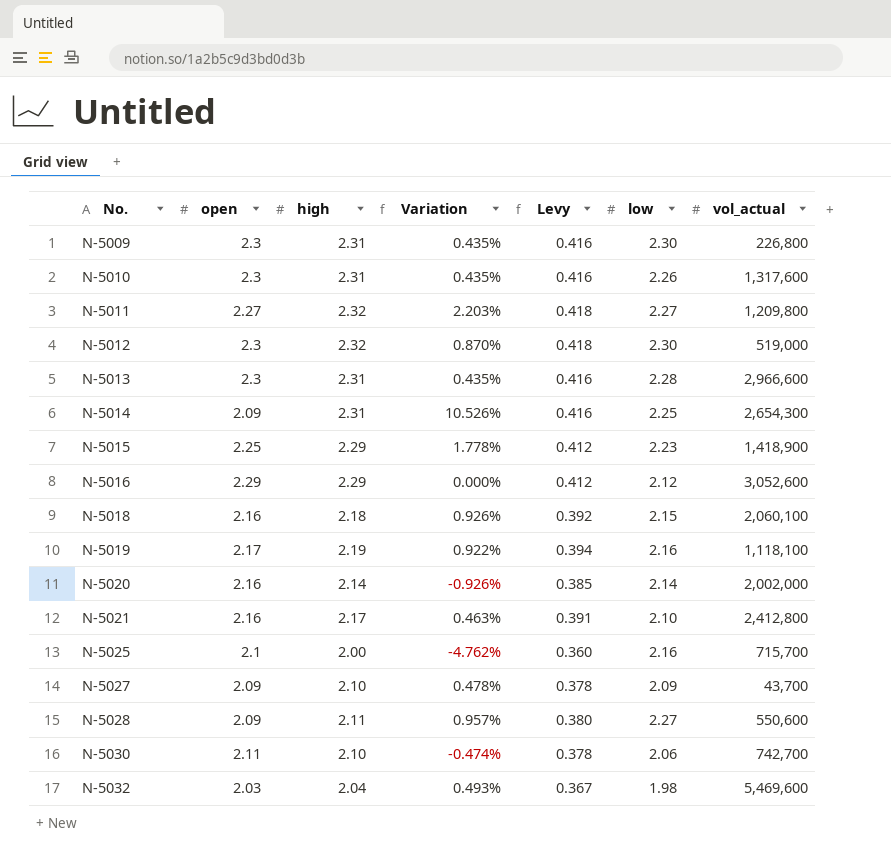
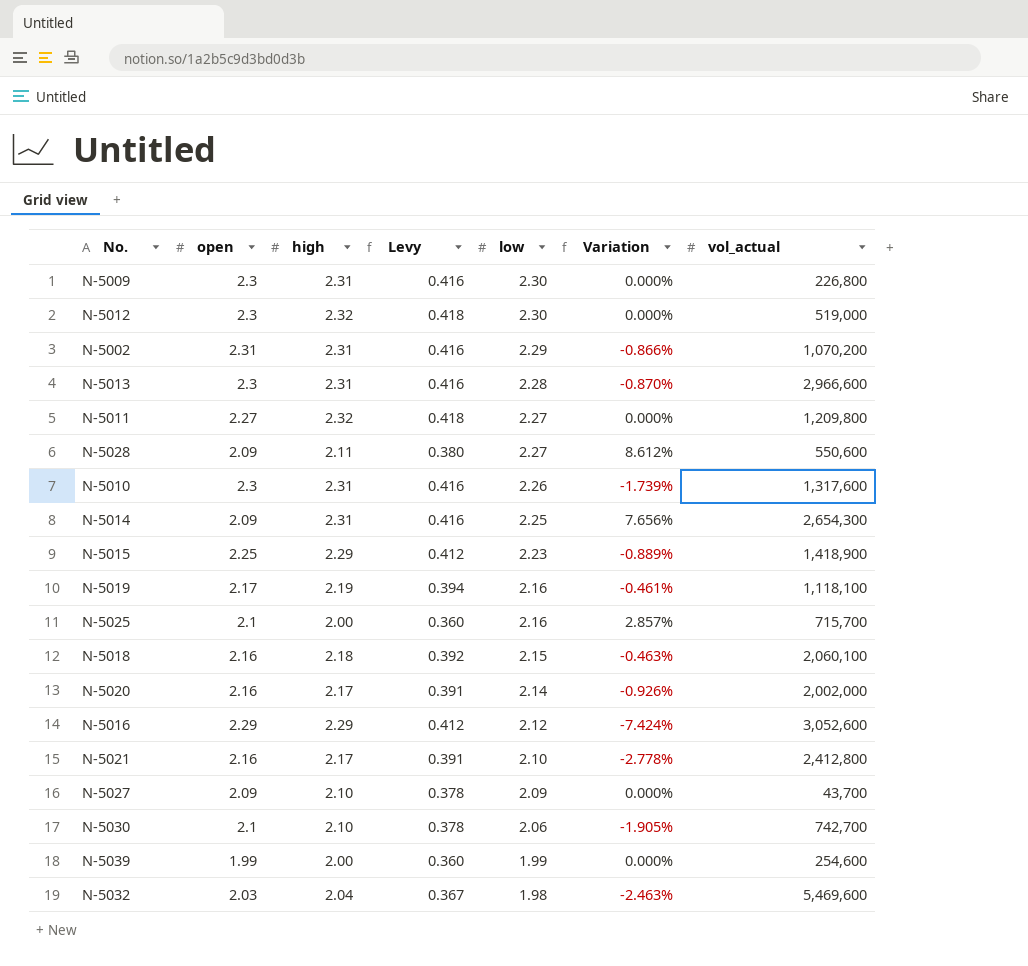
row order: No. ascending -> low descending
column Variation | formula: ([high] - [open]) / [open] -> ([low] - [open]) / [open]
column Variation | position: 4 -> 6
row N-5002: none -> 2.31 | 2.31 | 0.416 | 2.29 | -0.866% | 1,070,200
N-5020 | high: 2.14 -> 2.17
N-5020 | Levy: 0.385 -> 0.391
N-5030 | open: 2.11 -> 2.1
row N-5039: none -> 1.99 | 2.00 | 0.360 | 1.99 | 0.000% | 254,600

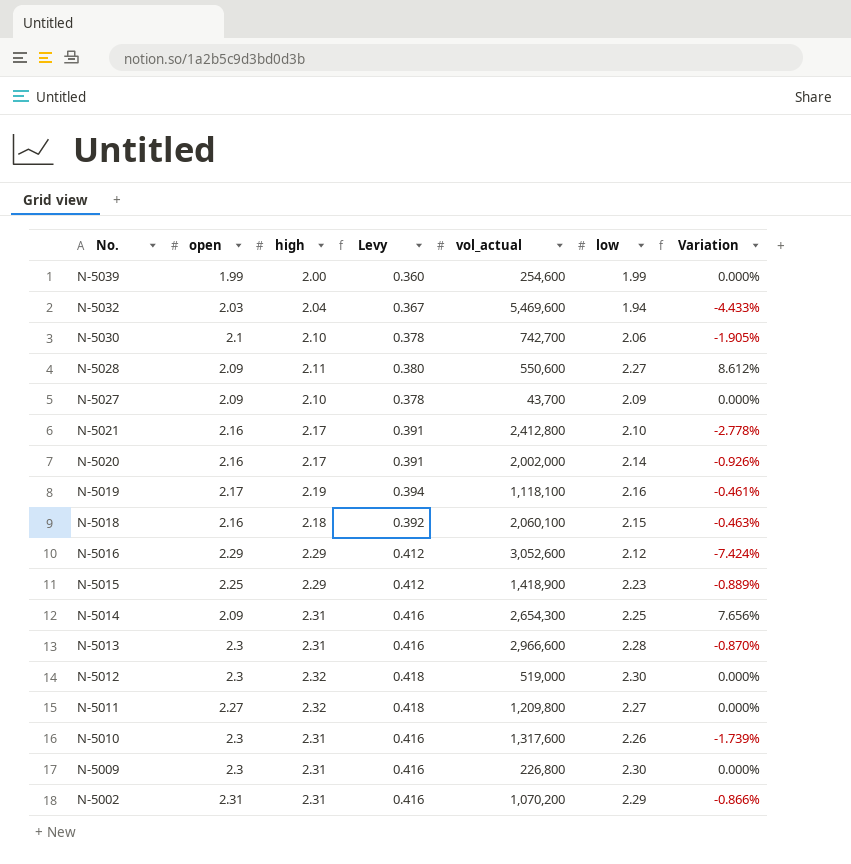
row order: low descending -> No. descending
column vol_actual | position: 7 -> 5
row N-5025: 2.1 | 2.00 | 0.360 | 2.16 | 2.857% | 715,700 -> none
N-5032 | low: 1.98 -> 1.94
N-5032 | Variation: -2.463% -> -4.433%

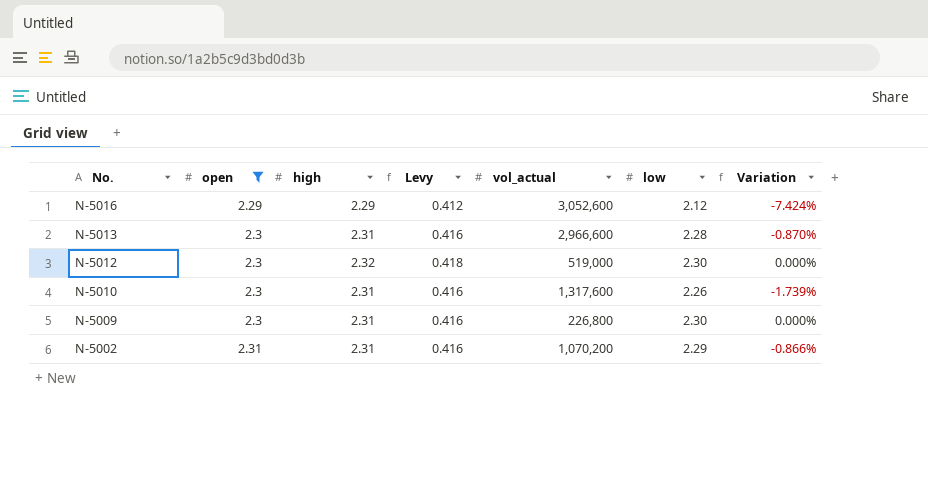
filter: none -> open >= 2.29

